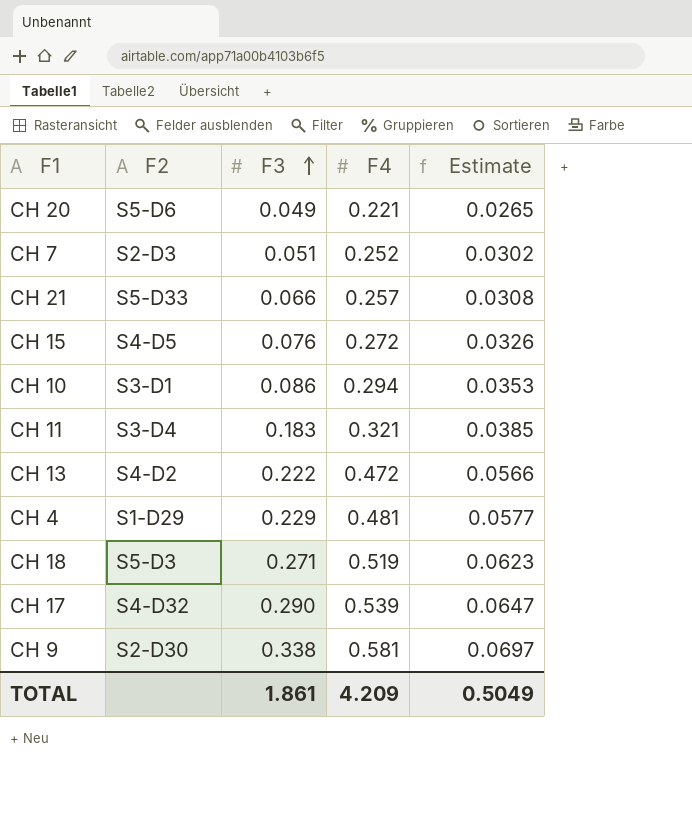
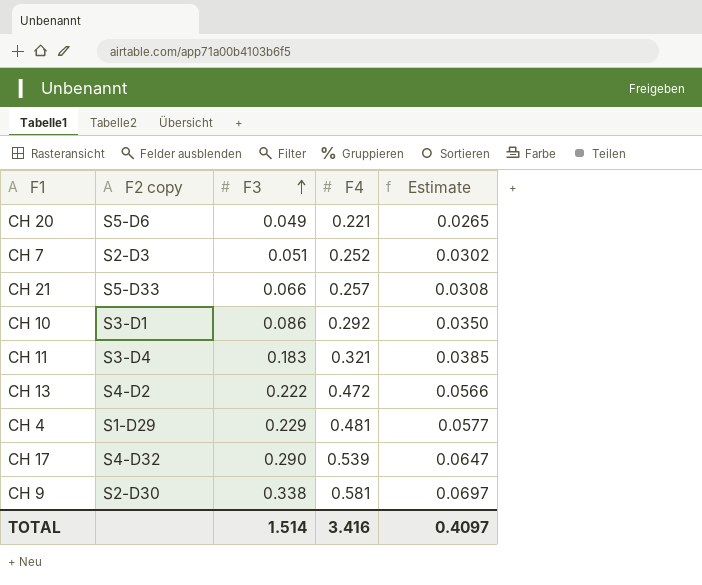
column name: F2 -> F2 copy
row CH 15: S4-D5 | 0.076 | 0.272 | 0.0326 -> none
row CH 18: S5-D3 | 0.271 | 0.519 | 0.0623 -> none
CH 10 | F4: 0.294 -> 0.292
CH 10 | Estimate: 0.0353 -> 0.0350
TOTAL | F3: 1.861 -> 1.514
TOTAL | F4: 4.209 -> 3.416
TOTAL | Estimate: 0.5049 -> 0.4097

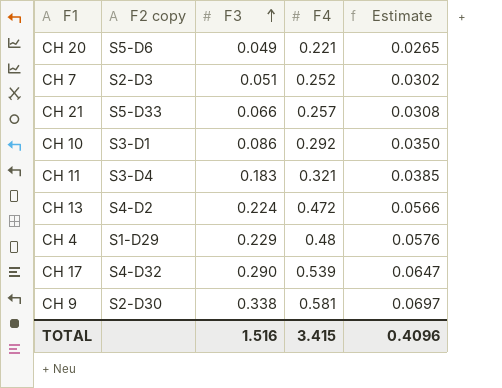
CH 13 | F3: 0.222 -> 0.224
CH 4 | F4: 0.481 -> 0.48
CH 4 | Estimate: 0.0577 -> 0.0576
TOTAL | F3: 1.514 -> 1.516
TOTAL | F4: 3.416 -> 3.415
TOTAL | Estimate: 0.4097 -> 0.4096

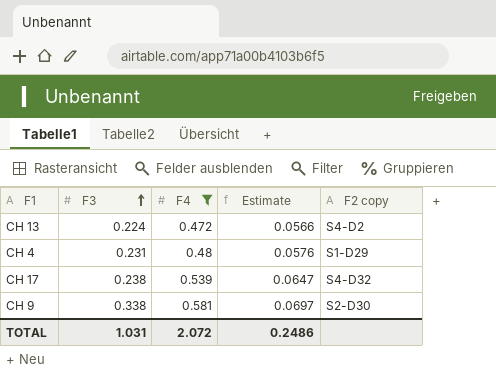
filter: none -> F4 >= 0.472
column F2 copy | position: 2 -> 5
CH 4 | F3: 0.229 -> 0.231
CH 17 | F3: 0.290 -> 0.238
TOTAL | F3: 1.516 -> 1.031
TOTAL | F4: 3.415 -> 2.072
TOTAL | Estimate: 0.4096 -> 0.2486

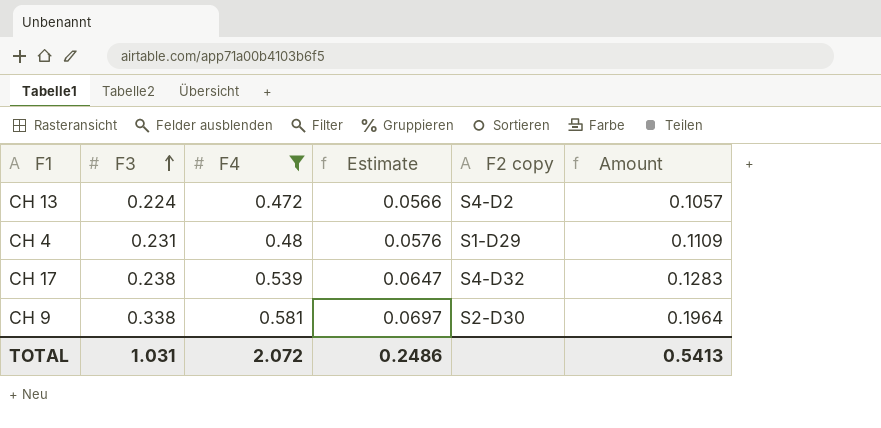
column Amount | formula: none -> [F3] * [F4]

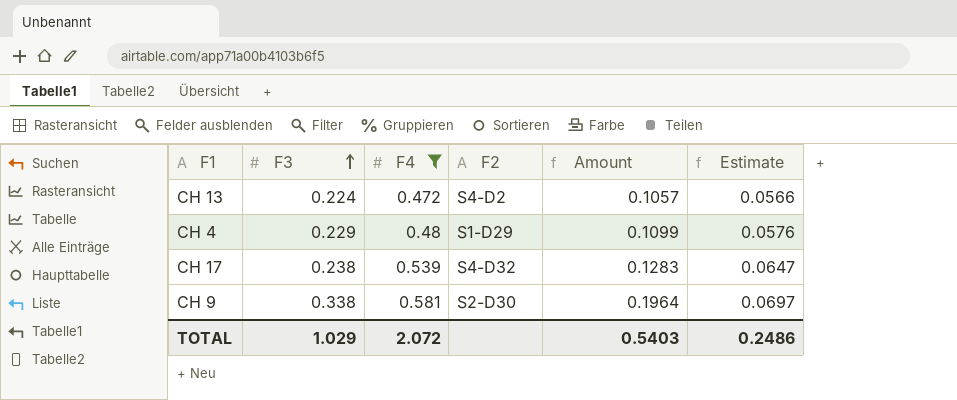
column name: F2 copy -> F2
column Estimate | position: 4 -> 6
CH 4 | F3: 0.231 -> 0.229
CH 4 | Amount: 0.1109 -> 0.1099
TOTAL | F3: 1.031 -> 1.029
TOTAL | Amount: 0.5413 -> 0.5403

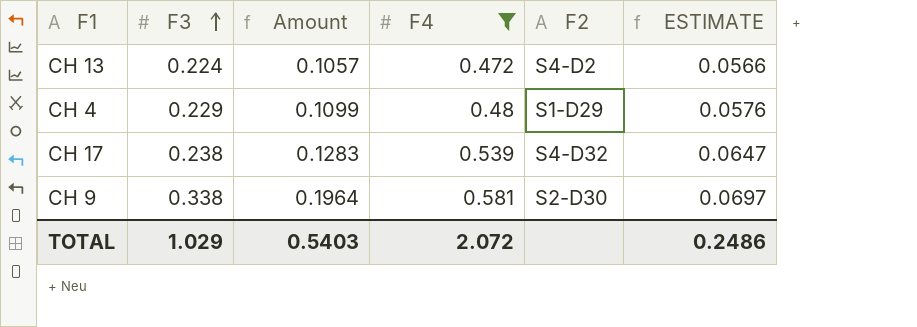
column Amount | position: 5 -> 3
column name: Estimate -> ESTIMATE

